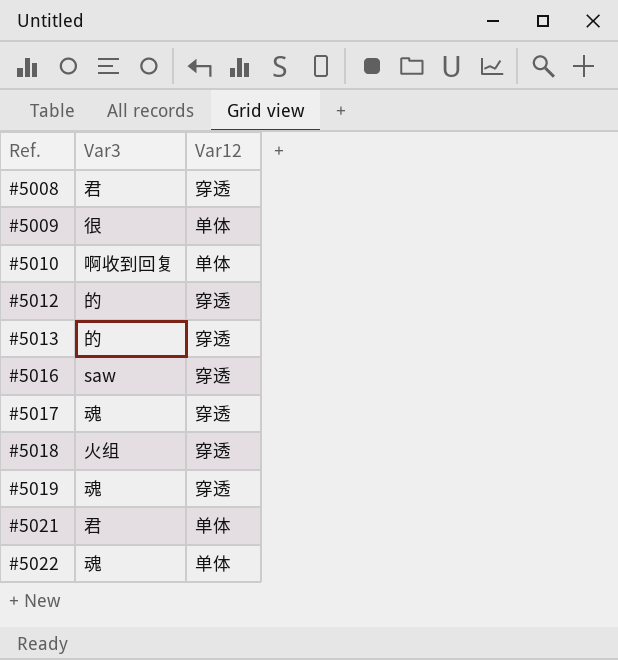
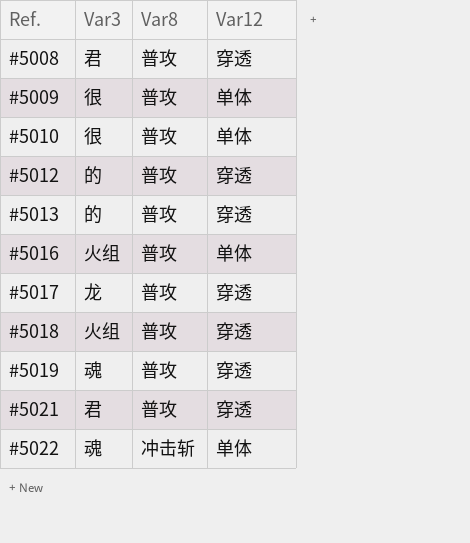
column Var8 | position: none -> 3
#5010 | Var3: 啊收到回复 -> 很
#5016 | Var3: saw -> 火组
#5016 | Var12: 穿透 -> 单体
#5017 | Var3: 魂 -> 龙
#5021 | Var12: 单体 -> 穿透

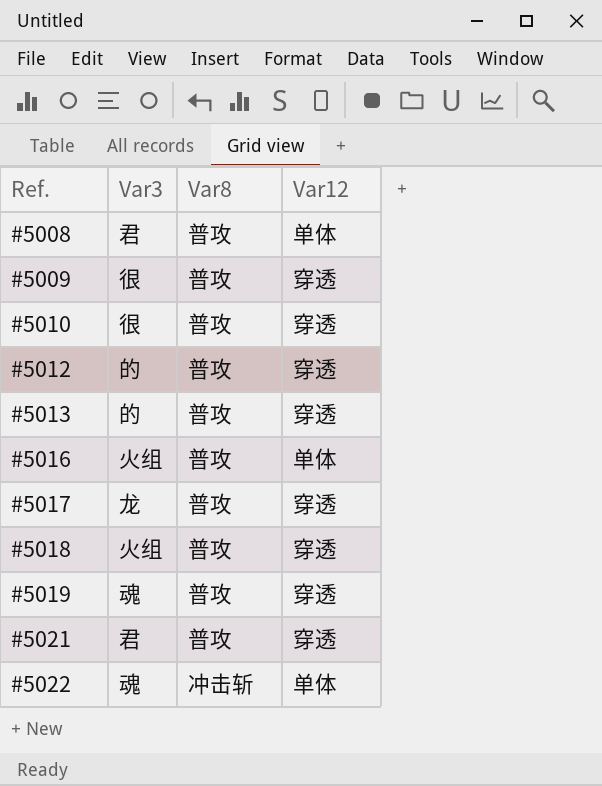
#5008 | Var12: 穿透 -> 单体
#5009 | Var12: 单体 -> 穿透
#5010 | Var12: 单体 -> 穿透

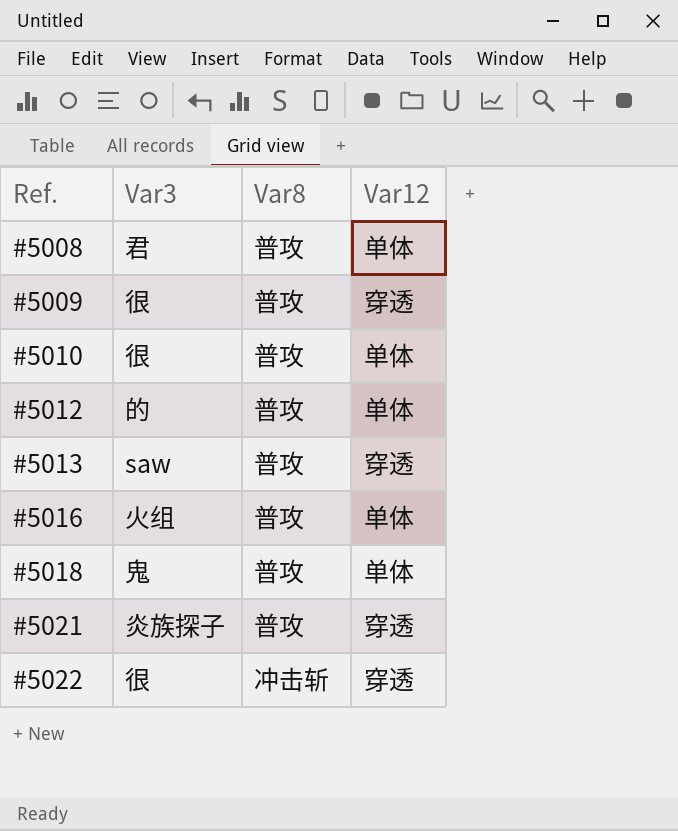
row #5017: 龙 | 普攻 | 穿透 -> none
row #5019: 魂 | 普攻 | 穿透 -> none
#5010 | Var12: 穿透 -> 单体
#5012 | Var12: 穿透 -> 单体
#5013 | Var3: 的 -> saw
#5018 | Var3: 火组 -> 鬼
#5018 | Var12: 穿透 -> 单体
#5021 | Var3: 君 -> 炎族探子
#5022 | Var3: 魂 -> 很
#5022 | Var12: 单体 -> 穿透

